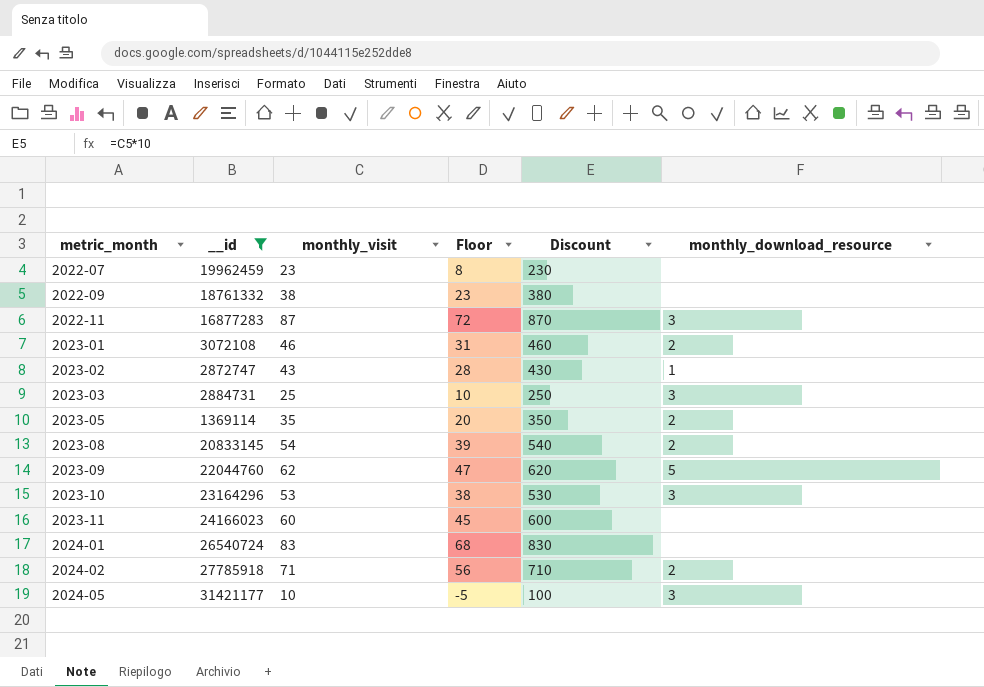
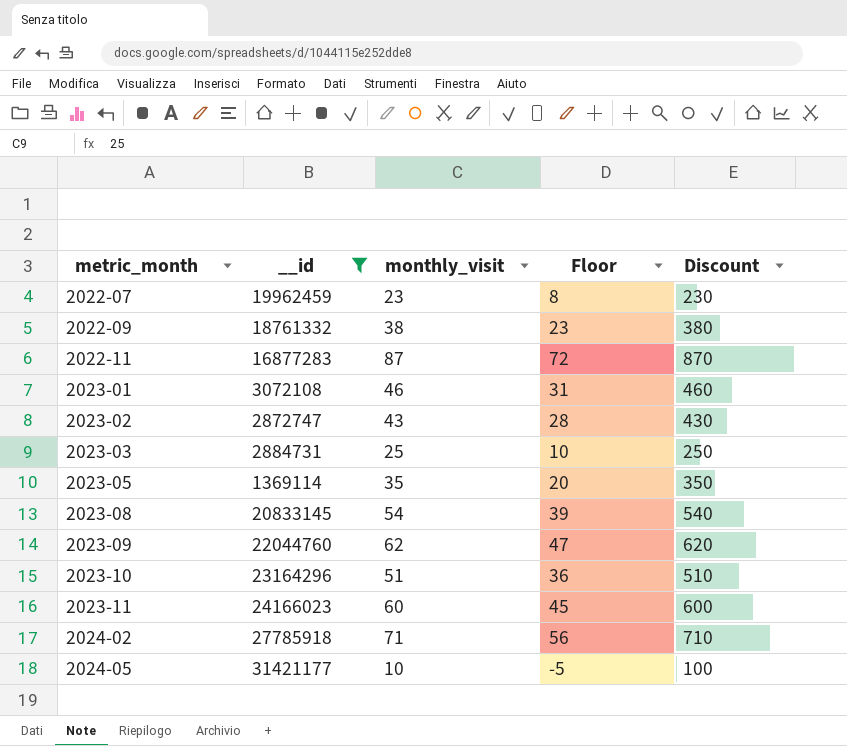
column monthly_download_resource | position: 6 -> none
row 2024-01: 26540724 | 83 | 68 | 830 | none -> none
2023-10 | monthly_visit: 53 -> 51
2023-10 | Floor: 38 -> 36
2023-10 | Discount: 530 -> 510

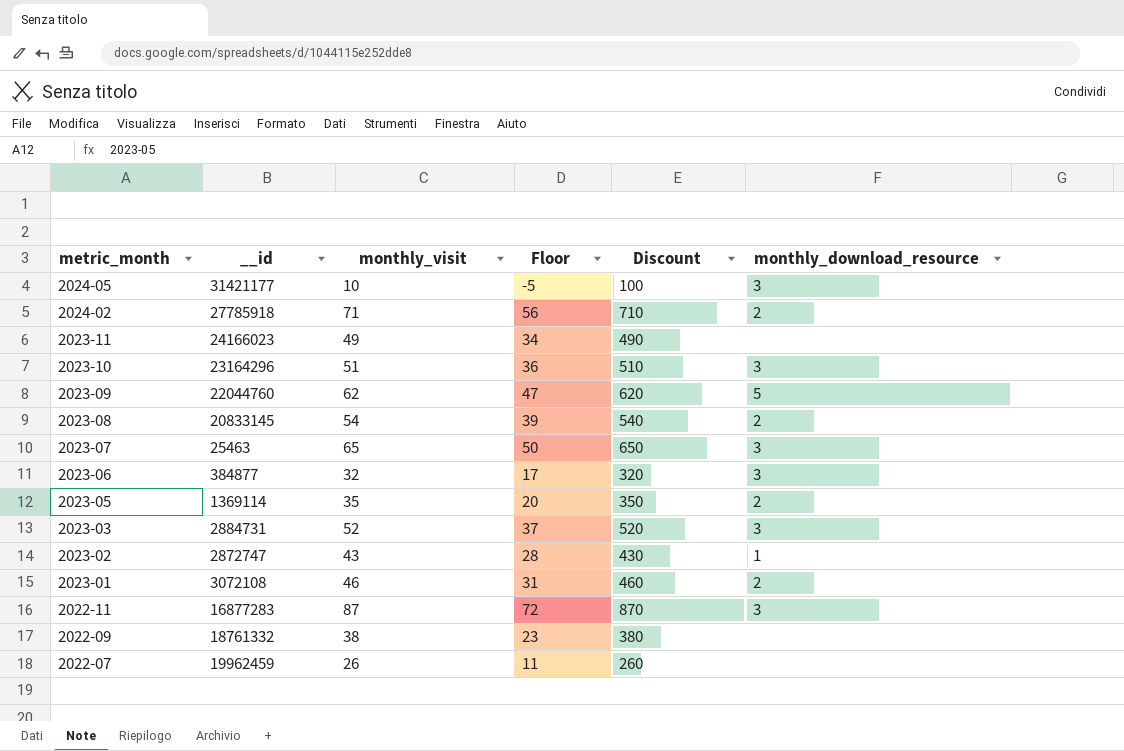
filter: __id >= 1369114 -> none
row order: metric_month ascending -> metric_month descending
column monthly_download_resource | position: none -> 6
2023-11 | monthly_visit: 60 -> 49
2023-11 | Floor: 45 -> 34
2023-11 | Discount: 600 -> 490
2023-03 | monthly_visit: 25 -> 52
2023-03 | Floor: 10 -> 37
2023-03 | Discount: 250 -> 520
2022-07 | monthly_visit: 23 -> 26
2022-07 | Floor: 8 -> 11
2022-07 | Discount: 230 -> 260

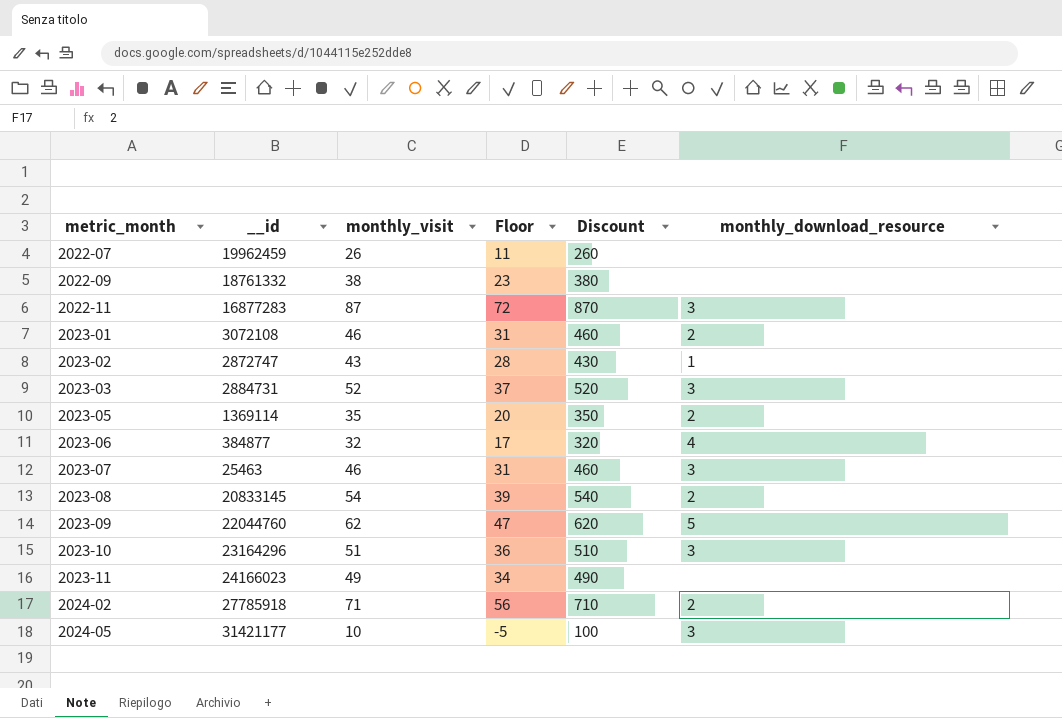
row order: metric_month descending -> metric_month ascending
2023-06 | monthly_download_resource: 3 -> 4
2023-07 | monthly_visit: 65 -> 46
2023-07 | Floor: 50 -> 31
2023-07 | Discount: 650 -> 460

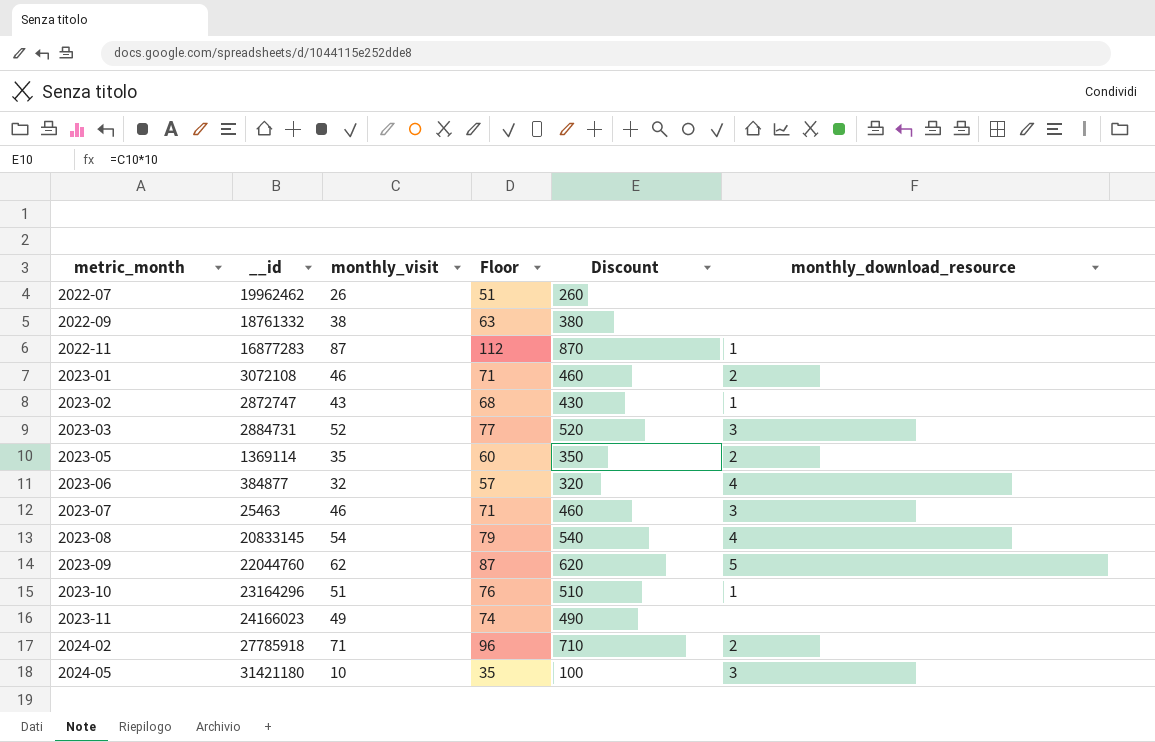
column Floor | formula: [monthly_visit] - 15 -> [monthly_visit] + 25
2022-07 | __id: 19962459 -> 19962462
2022-11 | monthly_download_resource: 3 -> 1
2023-08 | monthly_download_resource: 2 -> 4
2023-10 | monthly_download_resource: 3 -> 1
2024-05 | __id: 31421177 -> 31421180

